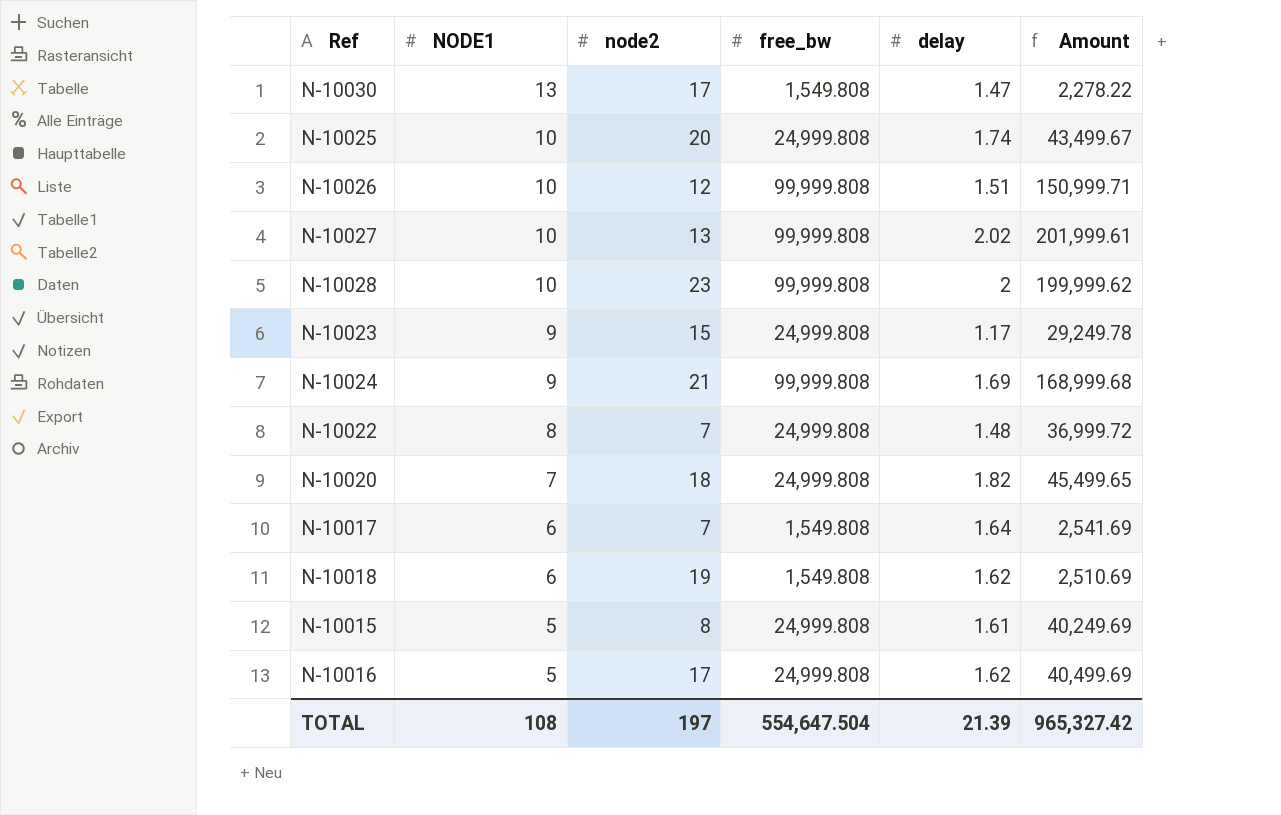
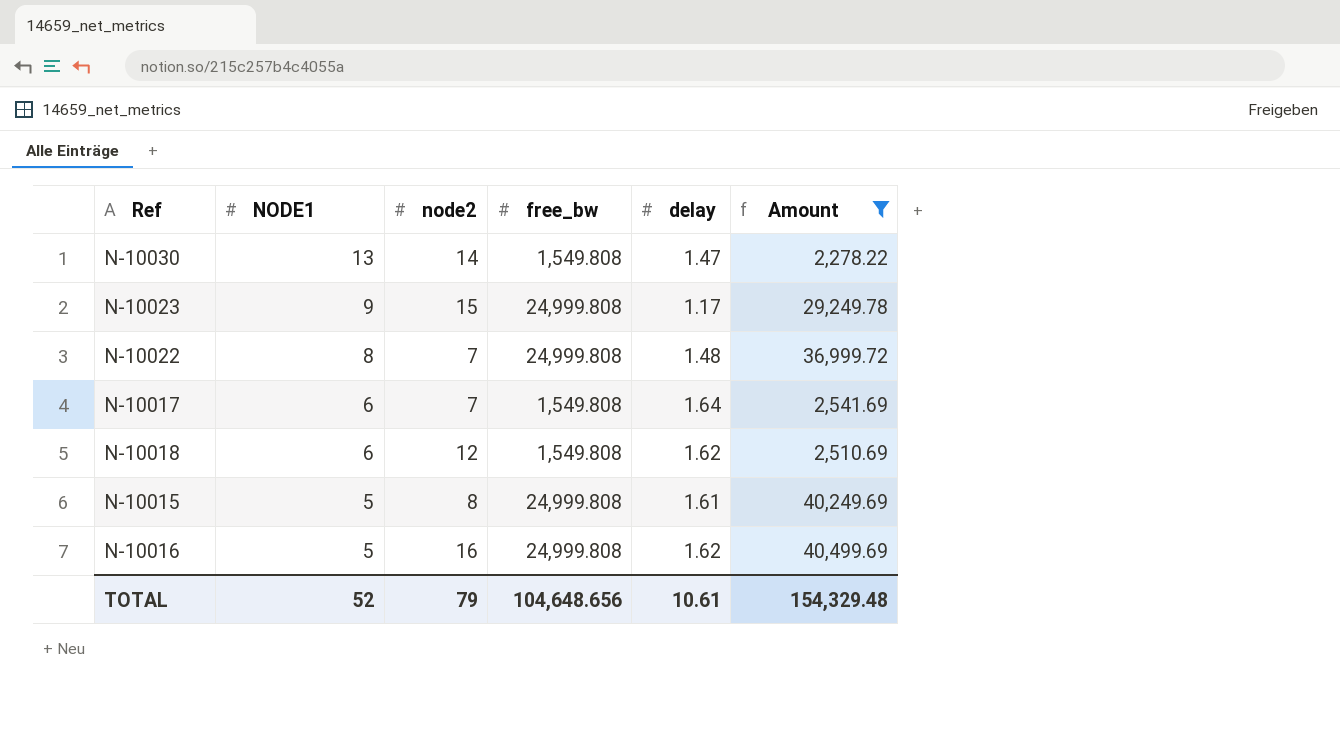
filter: none -> Amount <= 40,499.69
N-10030 | node2: 17 -> 14
N-10018 | node2: 19 -> 12
N-10016 | node2: 17 -> 16
TOTAL | NODE1: 108 -> 52
TOTAL | node2: 197 -> 79
TOTAL | free_bw: 554,647.504 -> 104,648.656
TOTAL | delay: 21.39 -> 10.61
TOTAL | Amount: 965,327.42 -> 154,329.48

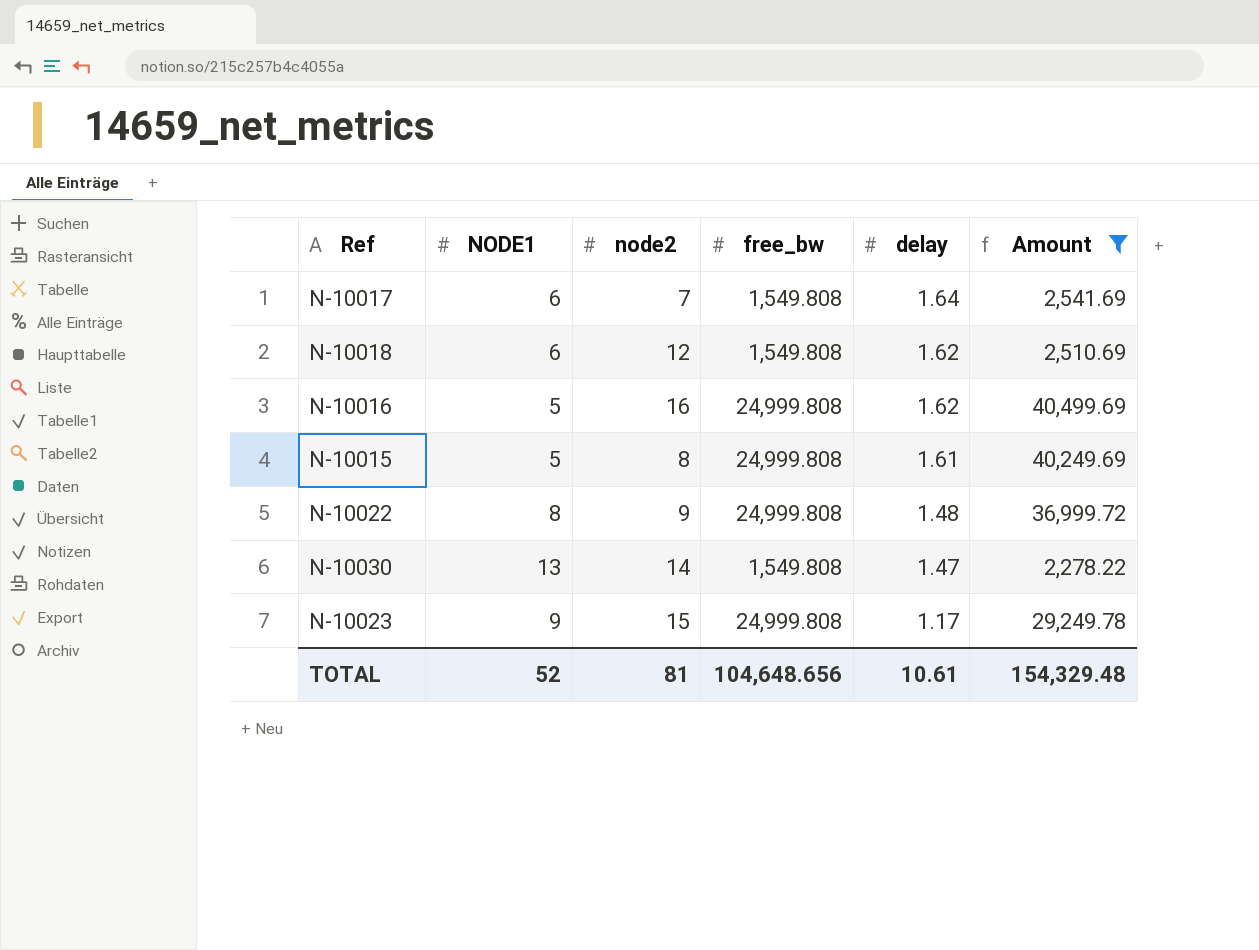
row order: NODE1 descending -> delay descending
N-10022 | node2: 7 -> 9
TOTAL | node2: 79 -> 81

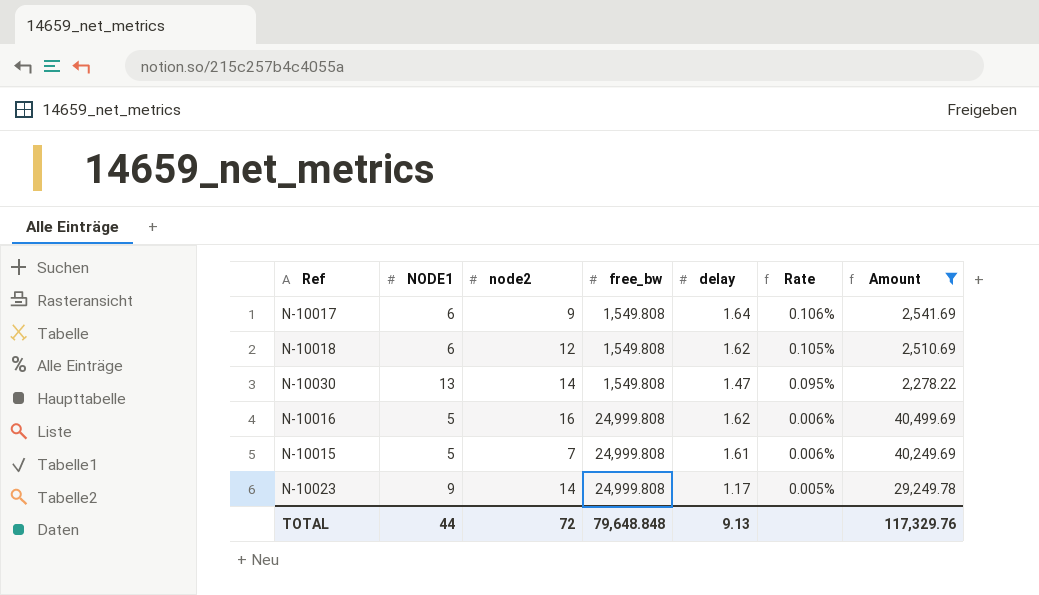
row order: delay descending -> free_bw ascending
column Rate | formula: none -> [delay] / [free_bw]
row N-10022: 8 | 9 | 24,999.808 | 1.48 | 36,999.72 -> none
N-10017 | node2: 7 -> 9
N-10015 | node2: 8 -> 7
N-10023 | node2: 15 -> 14
TOTAL | NODE1: 52 -> 44
TOTAL | node2: 81 -> 72
TOTAL | free_bw: 104,648.656 -> 79,648.848
TOTAL | delay: 10.61 -> 9.13
TOTAL | Amount: 154,329.48 -> 117,329.76

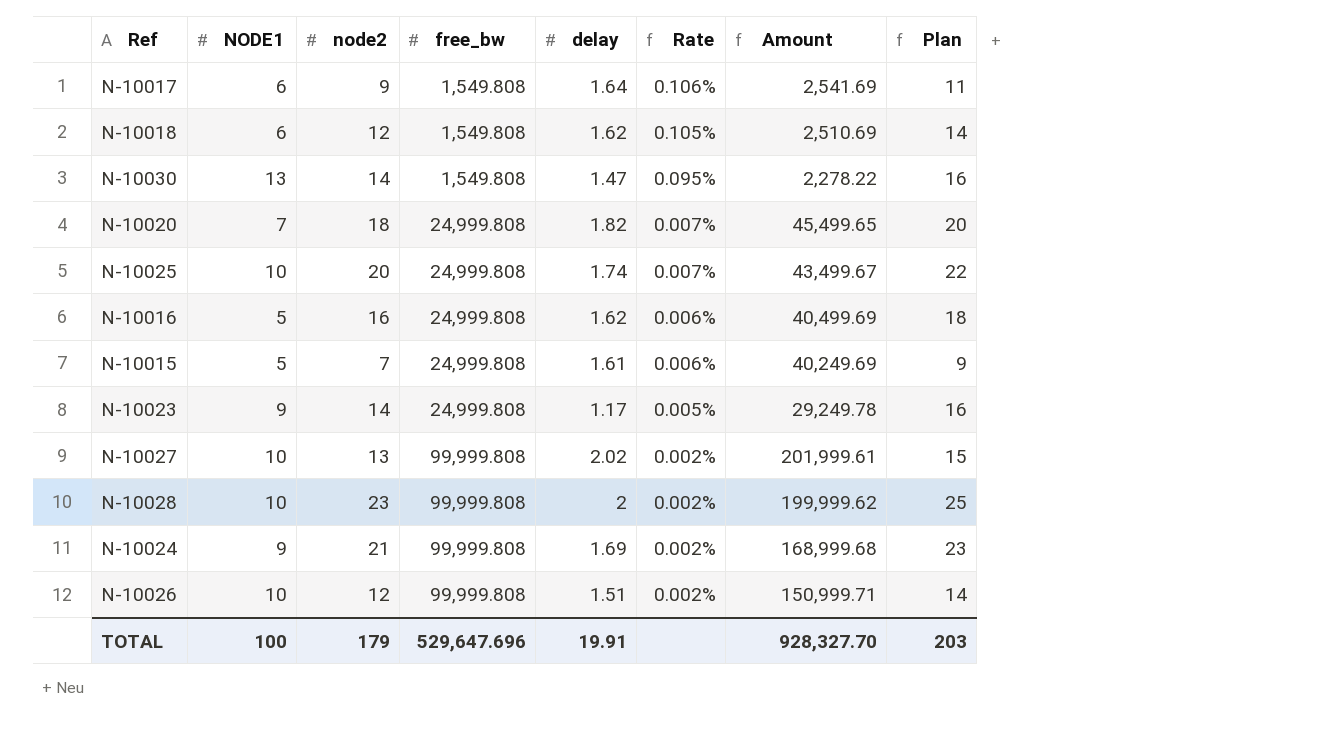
filter: Amount <= 40,499.69 -> none
column Plan | formula: none -> [node2] + 2
TOTAL | NODE1: 44 -> 100
TOTAL | node2: 72 -> 179
TOTAL | free_bw: 79,648.848 -> 529,647.696
TOTAL | delay: 9.13 -> 19.91
TOTAL | Amount: 117,329.76 -> 928,327.70

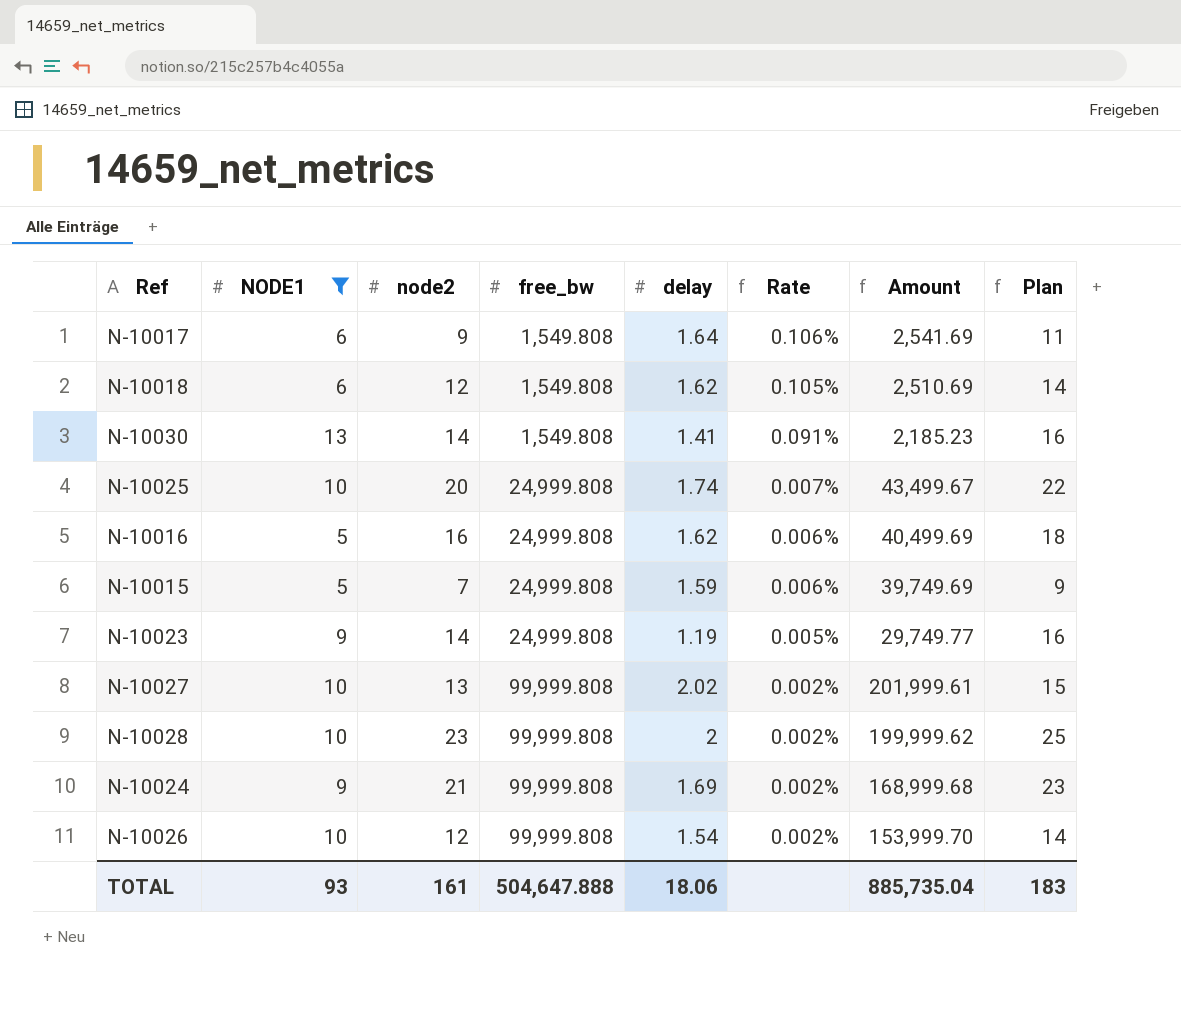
filter: none -> NODE1 != 7
N-10030 | delay: 1.47 -> 1.41
N-10030 | Rate: 0.095% -> 0.091%
N-10030 | Amount: 2,278.22 -> 2,185.23
N-10015 | delay: 1.61 -> 1.59
N-10015 | Amount: 40,249.69 -> 39,749.69
N-10023 | delay: 1.17 -> 1.19
N-10023 | Amount: 29,249.78 -> 29,749.77
N-10026 | delay: 1.51 -> 1.54
N-10026 | Amount: 150,999.71 -> 153,999.70
TOTAL | NODE1: 100 -> 93
TOTAL | node2: 179 -> 161
TOTAL | free_bw: 529,647.696 -> 504,647.888
TOTAL | delay: 19.91 -> 18.06
TOTAL | Amount: 928,327.70 -> 885,735.04
TOTAL | Plan: 203 -> 183

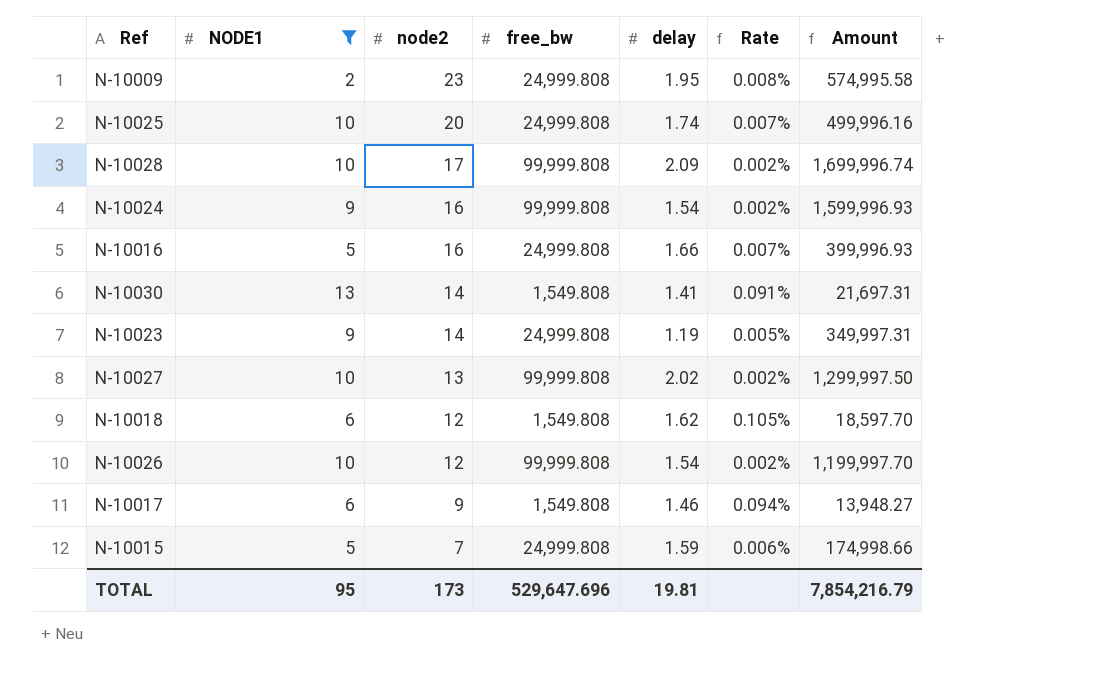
row order: free_bw ascending -> node2 descending
column Plan | formula: [node2] + 2 -> none
column Amount | formula: [free_bw] * [delay] -> [node2] * [free_bw]
row N-10009: none -> 2 | 23 | 24,999.808 | 1.95 | 0.008% | 574,995.58
N-10028 | node2: 23 -> 17
N-10028 | delay: 2 -> 2.09
N-10024 | node2: 21 -> 16
N-10024 | delay: 1.69 -> 1.54
N-10016 | delay: 1.62 -> 1.66
N-10016 | Rate: 0.006% -> 0.007%
N-10017 | delay: 1.64 -> 1.46
N-10017 | Rate: 0.106% -> 0.094%
TOTAL | NODE1: 93 -> 95
TOTAL | node2: 161 -> 173
TOTAL | free_bw: 504,647.888 -> 529,647.696
TOTAL | delay: 18.06 -> 19.81
TOTAL | Amount: 885,735.04 -> 7,854,216.79

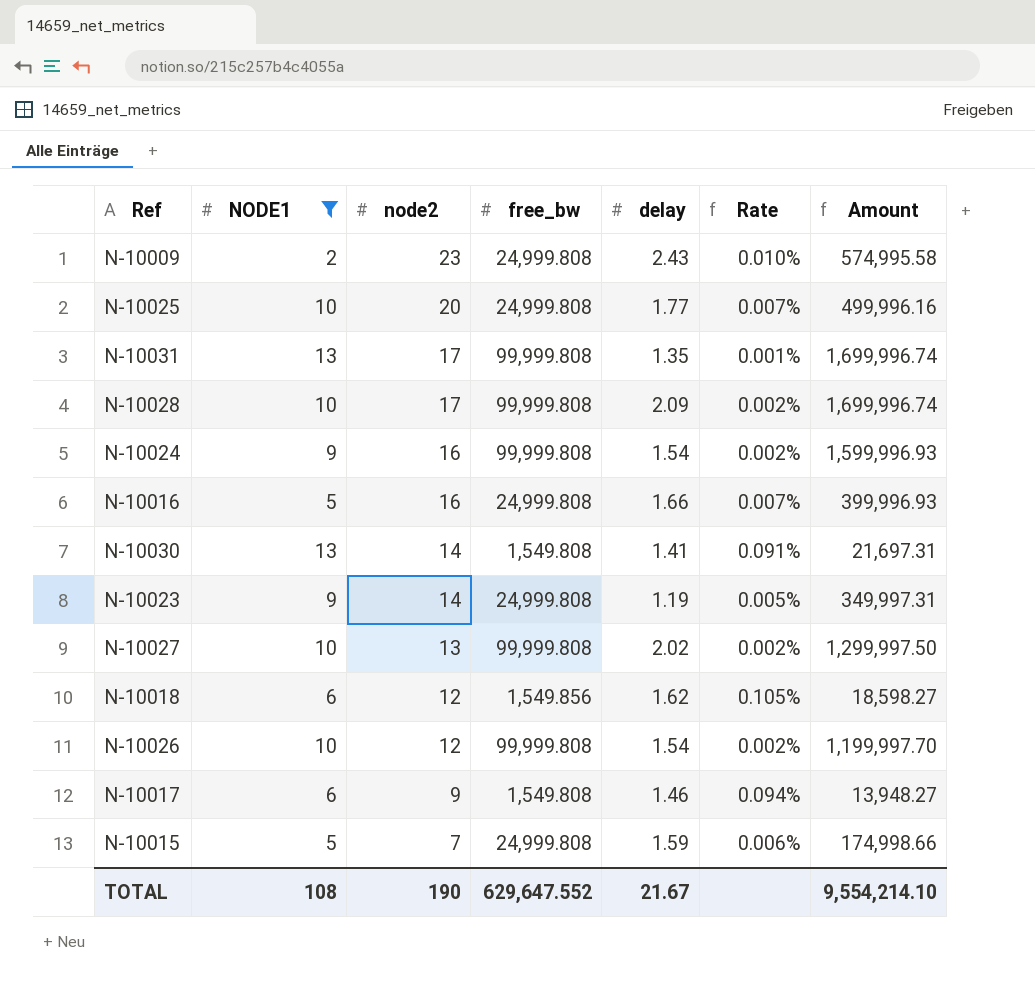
N-10009 | delay: 1.95 -> 2.43
N-10009 | Rate: 0.008% -> 0.010%
N-10025 | delay: 1.74 -> 1.77
row N-10031: none -> 13 | 17 | 99,999.808 | 1.35 | 0.001% | 1,699,996.74
N-10018 | free_bw: 1,549.808 -> 1,549.856
N-10018 | Amount: 18,597.70 -> 18,598.27
TOTAL | NODE1: 95 -> 108
TOTAL | node2: 173 -> 190
TOTAL | free_bw: 529,647.696 -> 629,647.552
TOTAL | delay: 19.81 -> 21.67
TOTAL | Amount: 7,854,216.79 -> 9,554,214.10

